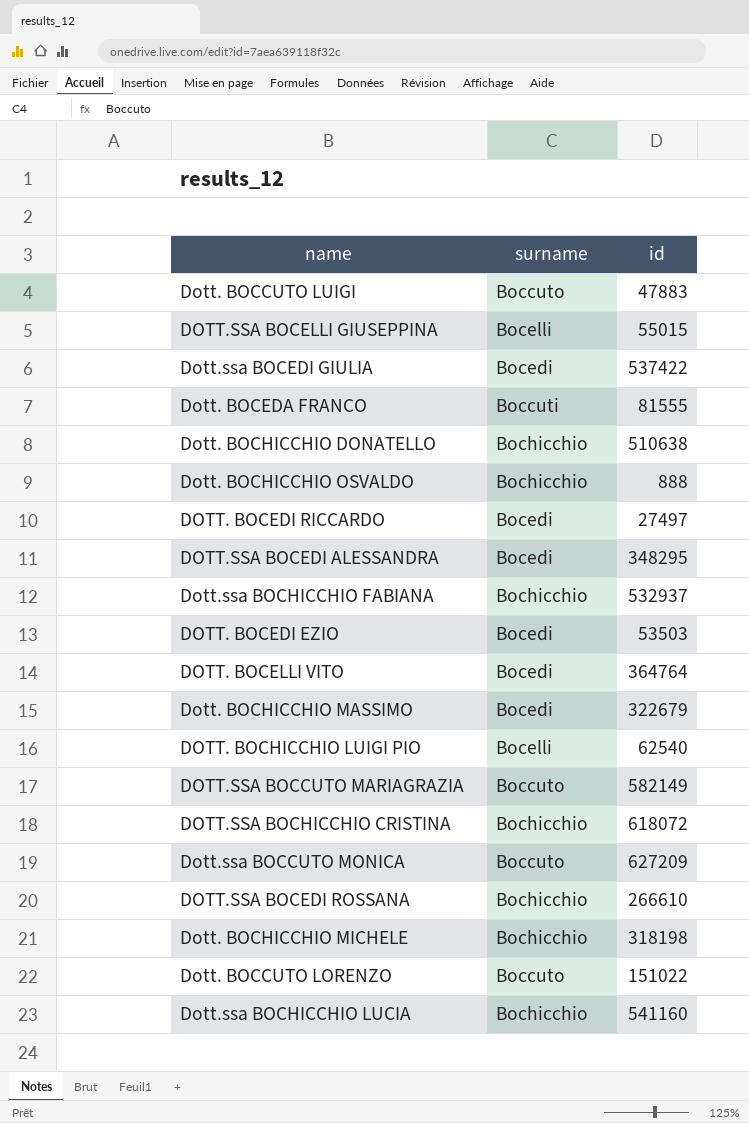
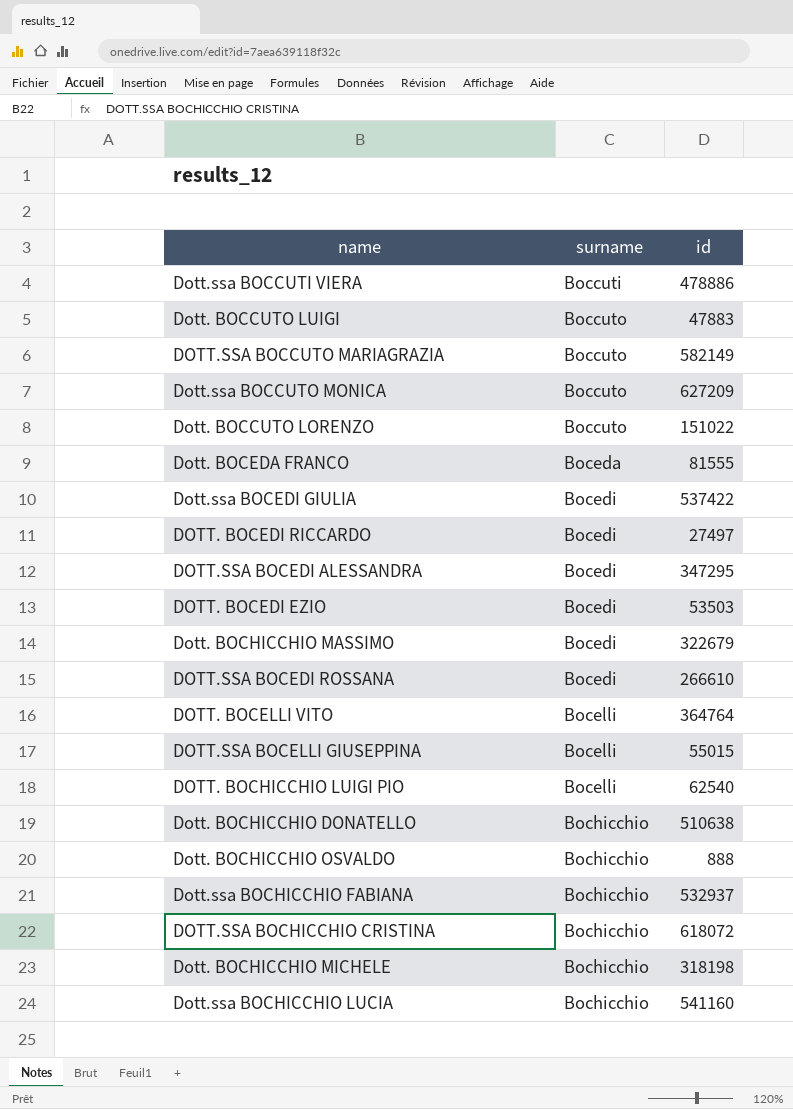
row order: none -> surname ascending
row Dott.ssa BOCCUTI VIERA: none -> Boccuti | 478886
Dott. BOCEDA FRANCO | surname: Boccuti -> Boceda
DOTT.SSA BOCEDI ALESSANDRA | id: 348295 -> 347295
DOTT.SSA BOCEDI ROSSANA | surname: Bochicchio -> Bocedi
DOTT. BOCELLI VITO | surname: Bocedi -> Bocelli

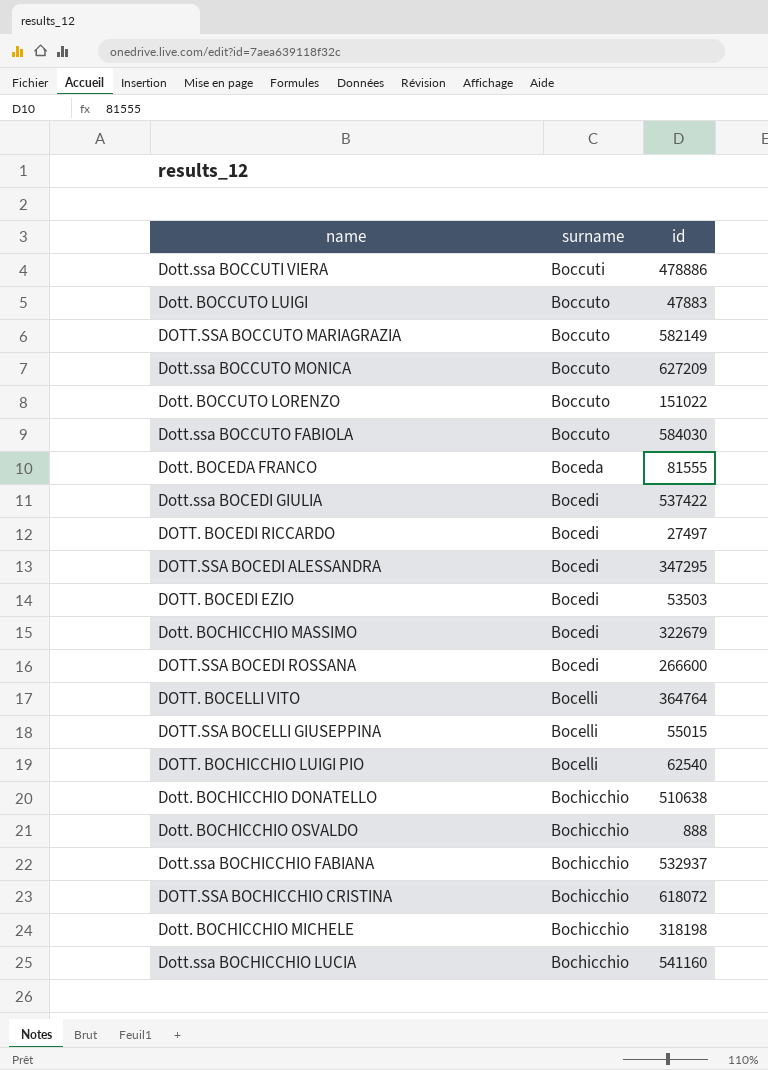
row Dott.ssa BOCCUTO FABIOLA: none -> Boccuto | 584030
DOTT.SSA BOCEDI ROSSANA | id: 266610 -> 266600

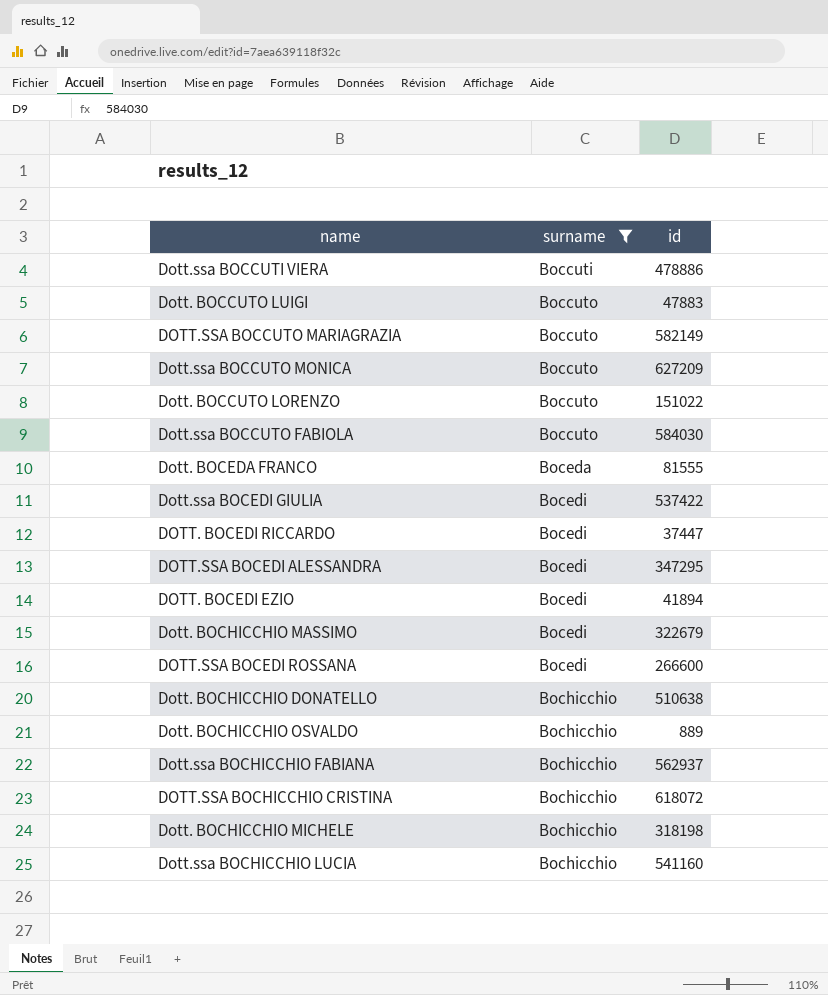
filter: none -> surname != Bocelli
DOTT. BOCEDI RICCARDO | id: 27497 -> 37447
DOTT. BOCEDI EZIO | id: 53503 -> 41894
Dott. BOCHICCHIO OSVALDO | id: 888 -> 889
Dott.ssa BOCHICCHIO FABIANA | id: 532937 -> 562937

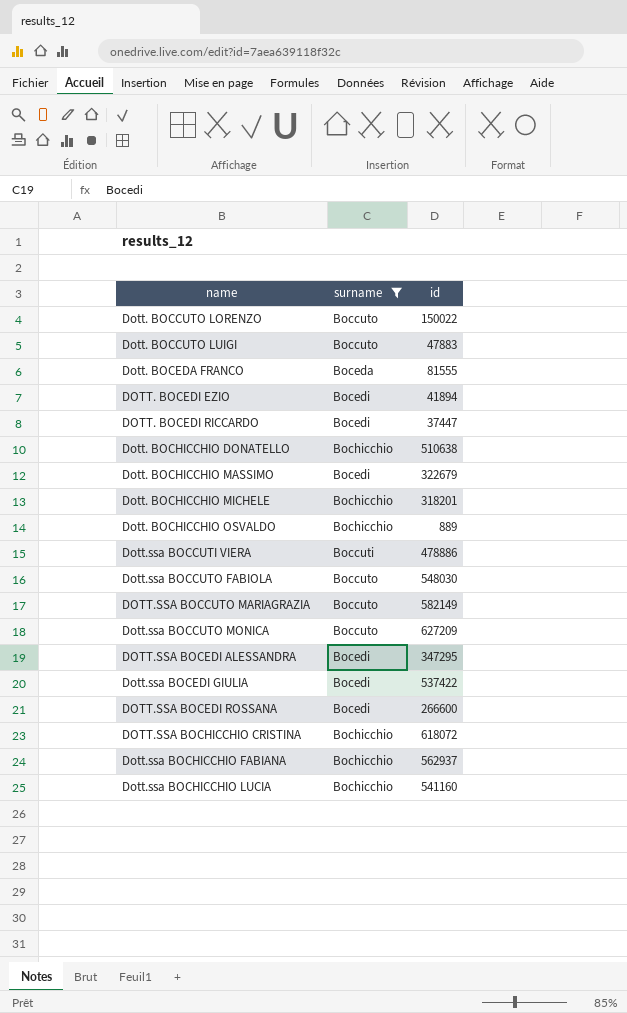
row order: surname ascending -> name ascending
Dott. BOCCUTO LORENZO | id: 151022 -> 150022
Dott. BOCHICCHIO MICHELE | id: 318198 -> 318201
Dott.ssa BOCCUTO FABIOLA | id: 584030 -> 548030

